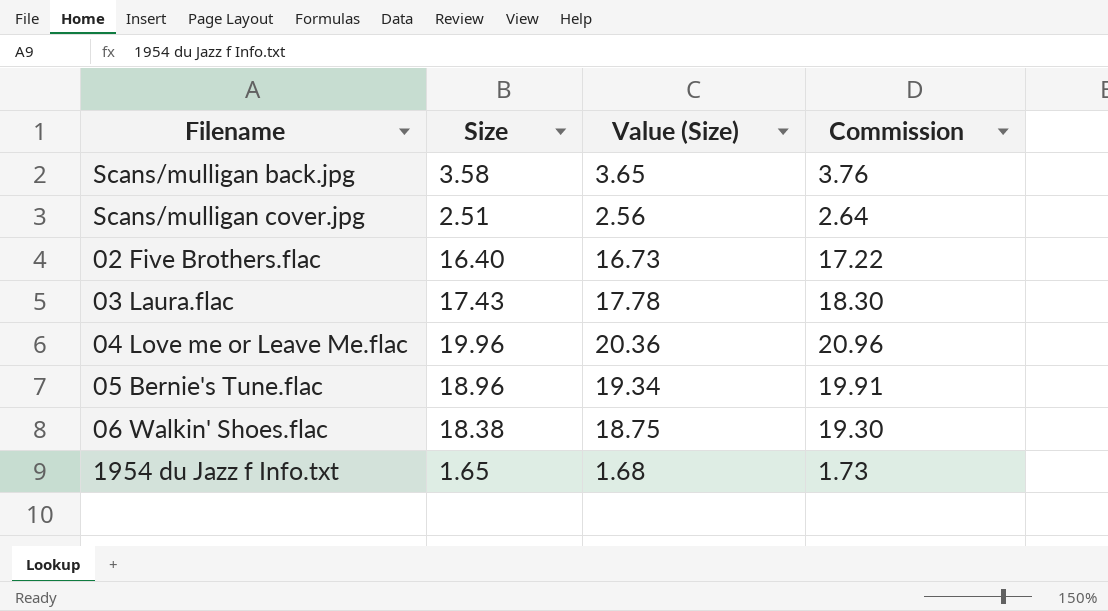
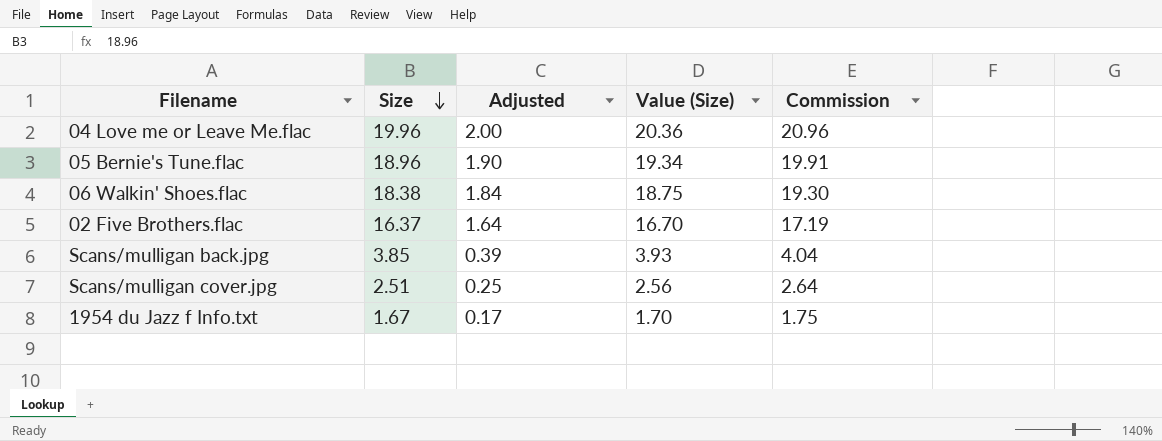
row order: none -> Size descending
column Adjusted | formula: none -> [Size] * 0.1
row 03 Laura.flac: 17.43 | 17.78 | 18.30 -> none
02 Five Brothers.flac | Size: 16.40 -> 16.37
02 Five Brothers.flac | Value (Size): 16.73 -> 16.70
02 Five Brothers.flac | Commission: 17.22 -> 17.19
Scans/mulligan back.jpg | Size: 3.58 -> 3.85
Scans/mulligan back.jpg | Value (Size): 3.65 -> 3.93
Scans/mulligan back.jpg | Commission: 3.76 -> 4.04
1954 du Jazz f Info.txt | Size: 1.65 -> 1.67
1954 du Jazz f Info.txt | Value (Size): 1.68 -> 1.70
1954 du Jazz f Info.txt | Commission: 1.73 -> 1.75

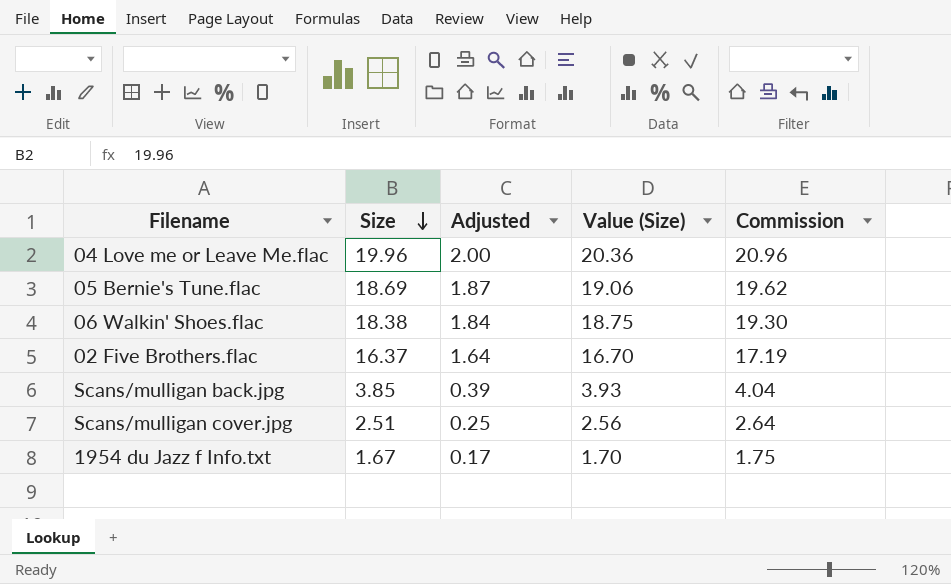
05 Bernie's Tune.flac | Size: 18.96 -> 18.69
05 Bernie's Tune.flac | Adjusted: 1.90 -> 1.87
05 Bernie's Tune.flac | Value (Size): 19.34 -> 19.06
05 Bernie's Tune.flac | Commission: 19.91 -> 19.62

